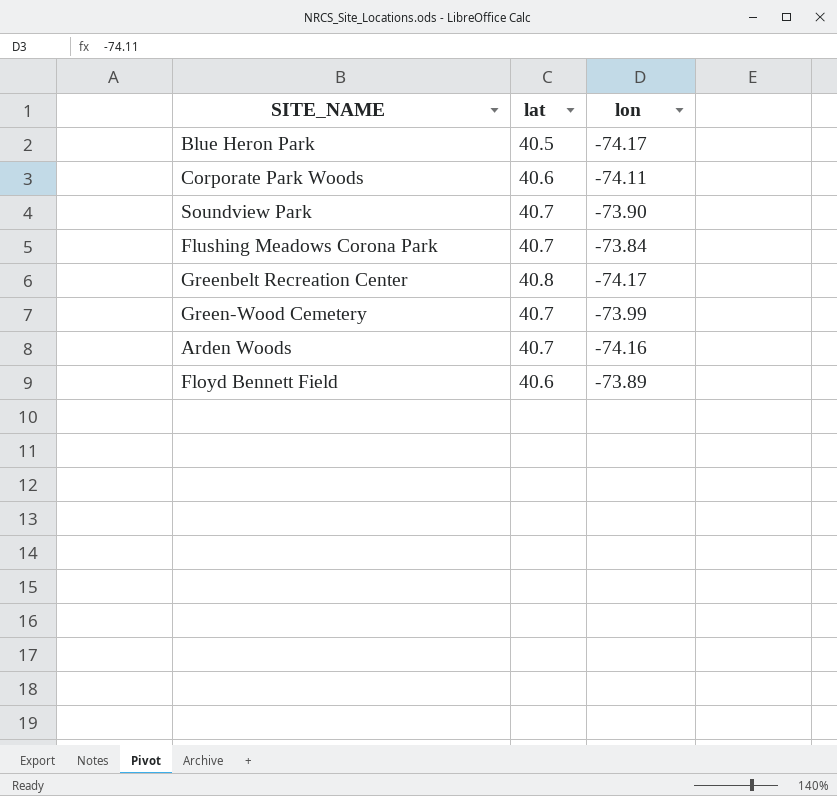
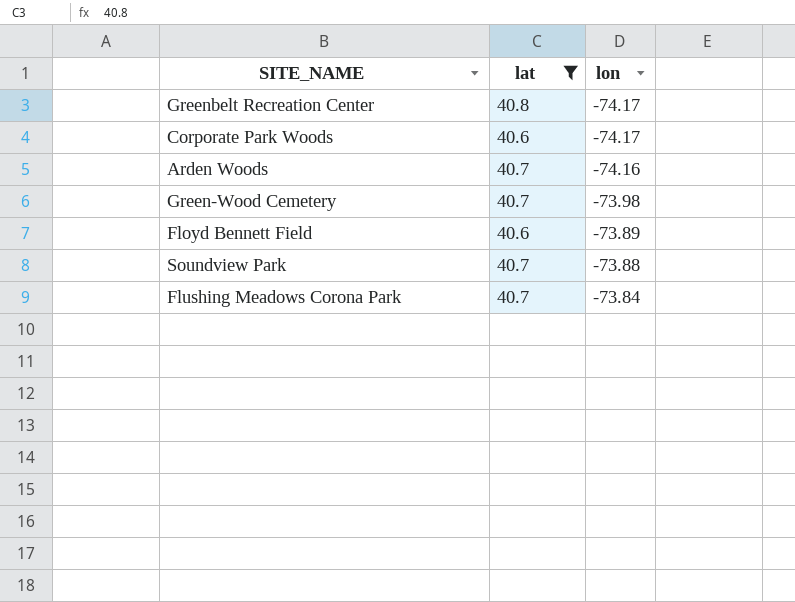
filter: none -> lat != 40.5
row order: none -> lon ascending
Corporate Park Woods | lon: -74.11 -> -74.17
Green-Wood Cemetery | lon: -73.99 -> -73.98
Soundview Park | lon: -73.90 -> -73.88

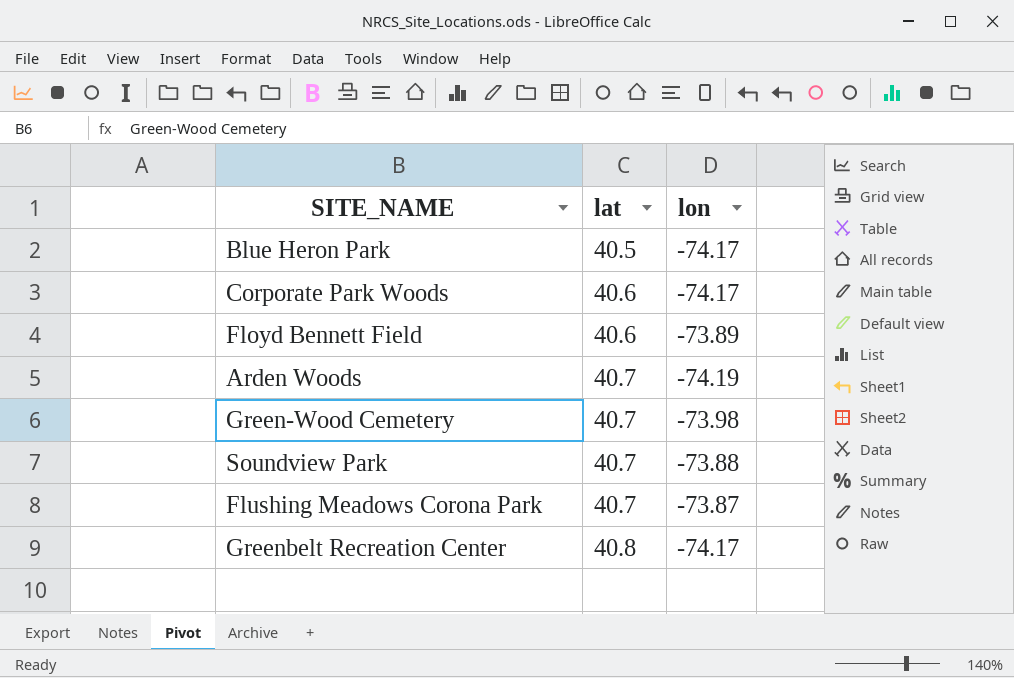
filter: lat != 40.5 -> none
row order: lon ascending -> lat ascending
Arden Woods | lon: -74.16 -> -74.19
Flushing Meadows Corona Park | lon: -73.84 -> -73.87

